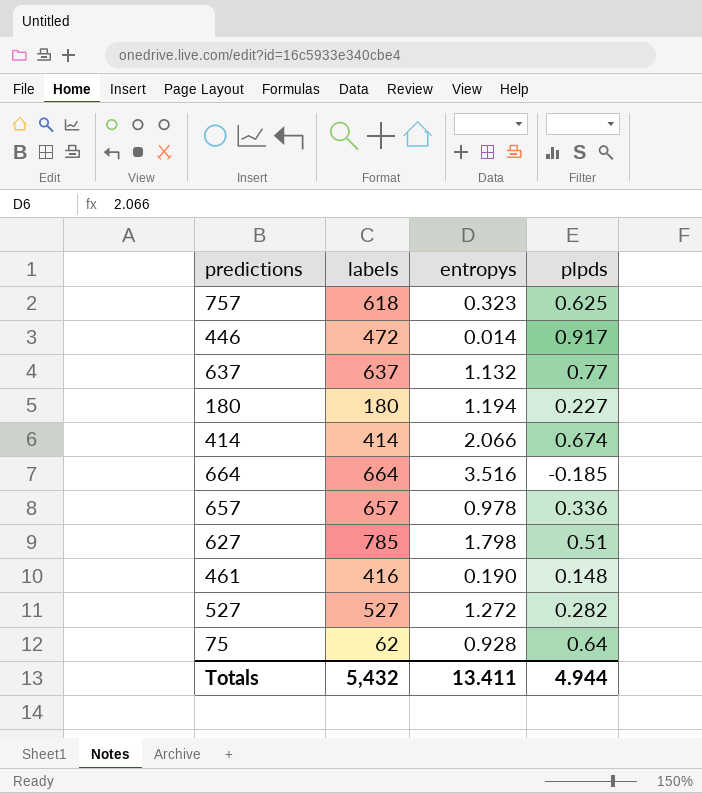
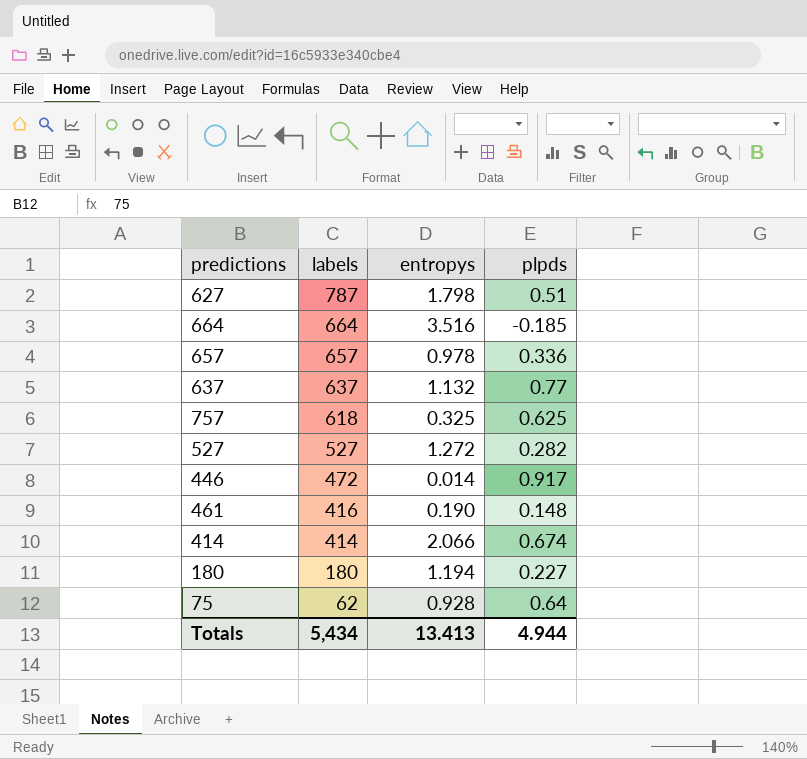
row order: none -> labels descending
627 | labels: 785 -> 787
757 | entropys: 0.323 -> 0.325
Totals | labels: 5,432 -> 5,434
Totals | entropys: 13.411 -> 13.413

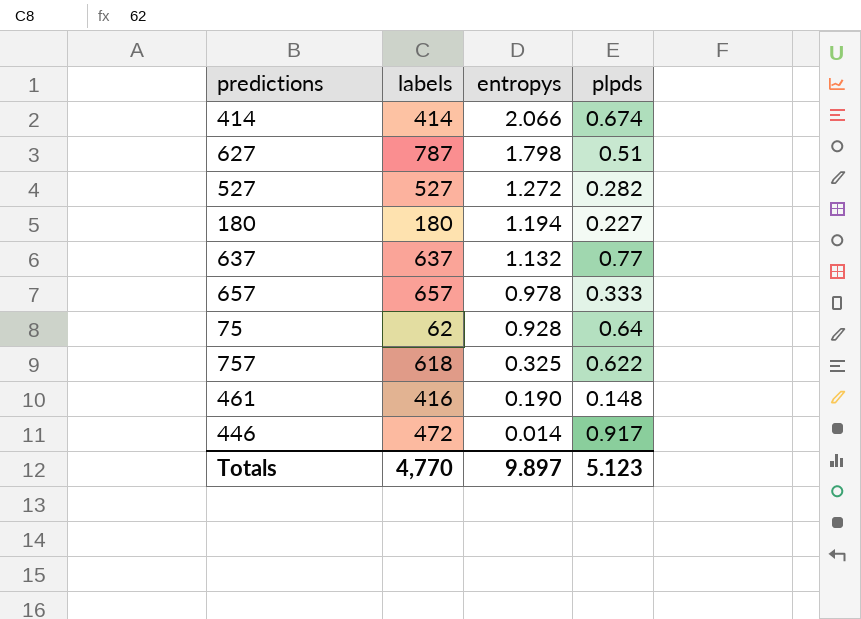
row order: labels descending -> entropys descending
row 664: 664 | 3.516 | -0.185 -> none
657 | plpds: 0.336 -> 0.333
757 | plpds: 0.625 -> 0.622
Totals | labels: 5,434 -> 4,770
Totals | entropys: 13.413 -> 9.897
Totals | plpds: 4.944 -> 5.123

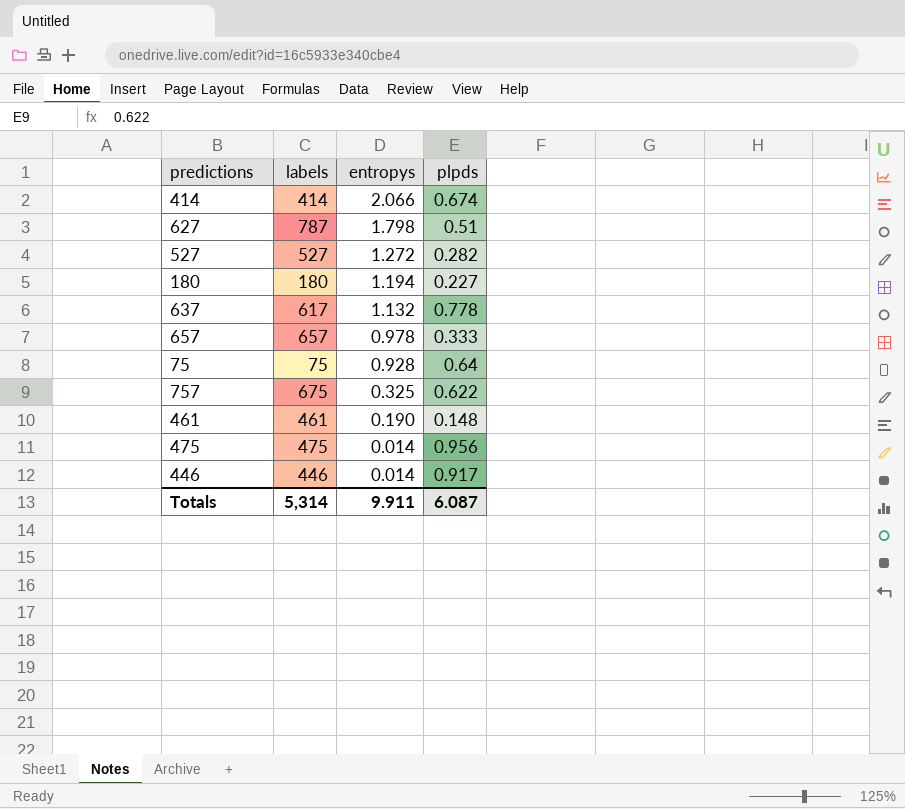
637 | labels: 637 -> 617
637 | plpds: 0.77 -> 0.778
75 | labels: 62 -> 75
757 | labels: 618 -> 675
461 | labels: 416 -> 461
row 475: none -> 475 | 0.014 | 0.956
446 | labels: 472 -> 446
Totals | labels: 4,770 -> 5,314
Totals | entropys: 9.897 -> 9.911
Totals | plpds: 5.123 -> 6.087

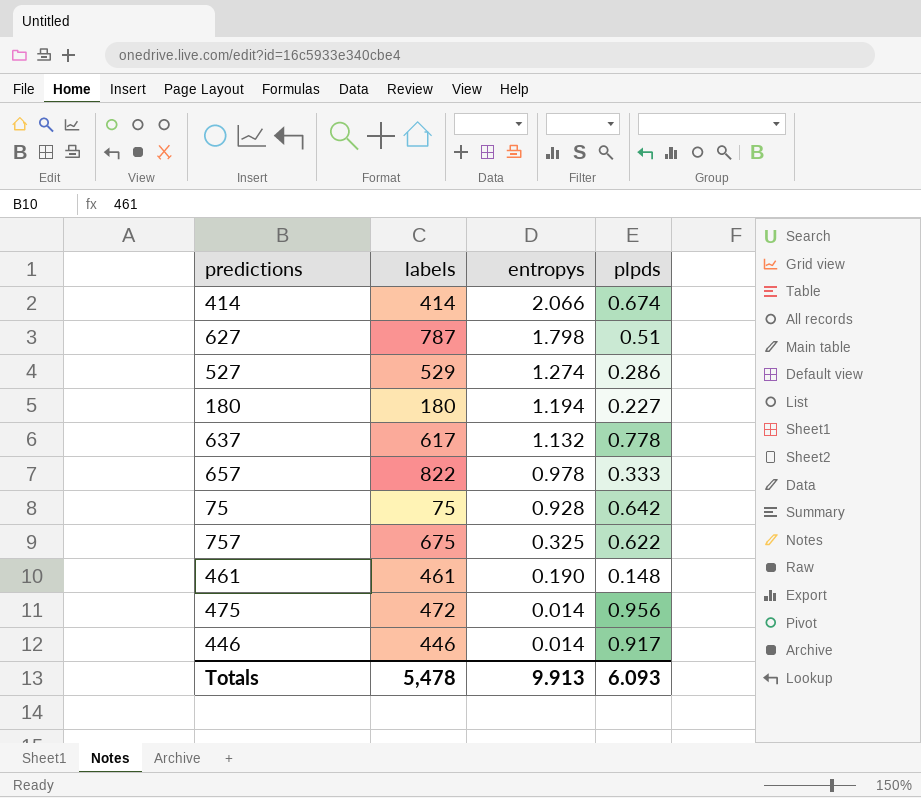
527 | labels: 527 -> 529
527 | entropys: 1.272 -> 1.274
527 | plpds: 0.282 -> 0.286
657 | labels: 657 -> 822
75 | plpds: 0.64 -> 0.642
475 | labels: 475 -> 472
Totals | labels: 5,314 -> 5,478
Totals | entropys: 9.911 -> 9.913
Totals | plpds: 6.087 -> 6.093

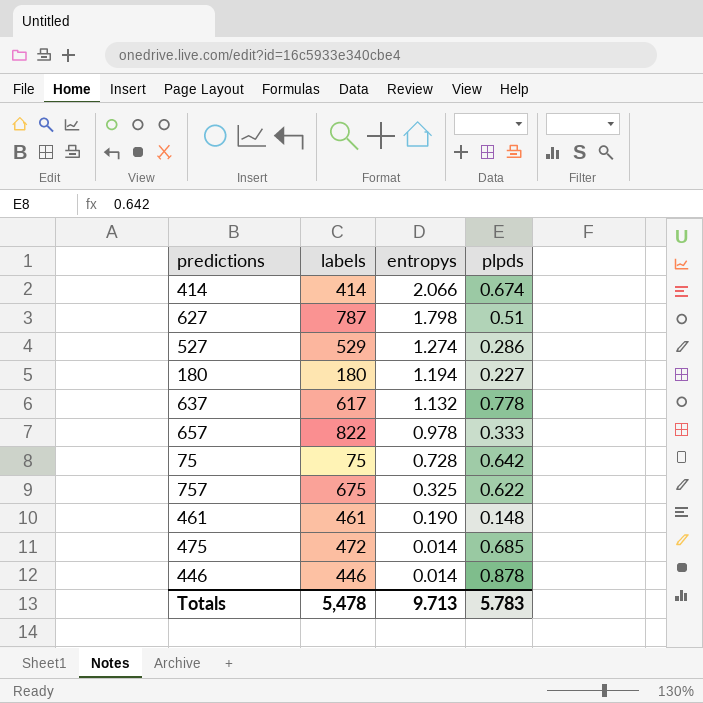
75 | entropys: 0.928 -> 0.728
475 | plpds: 0.956 -> 0.685
446 | plpds: 0.917 -> 0.878
Totals | entropys: 9.913 -> 9.713
Totals | plpds: 6.093 -> 5.783

